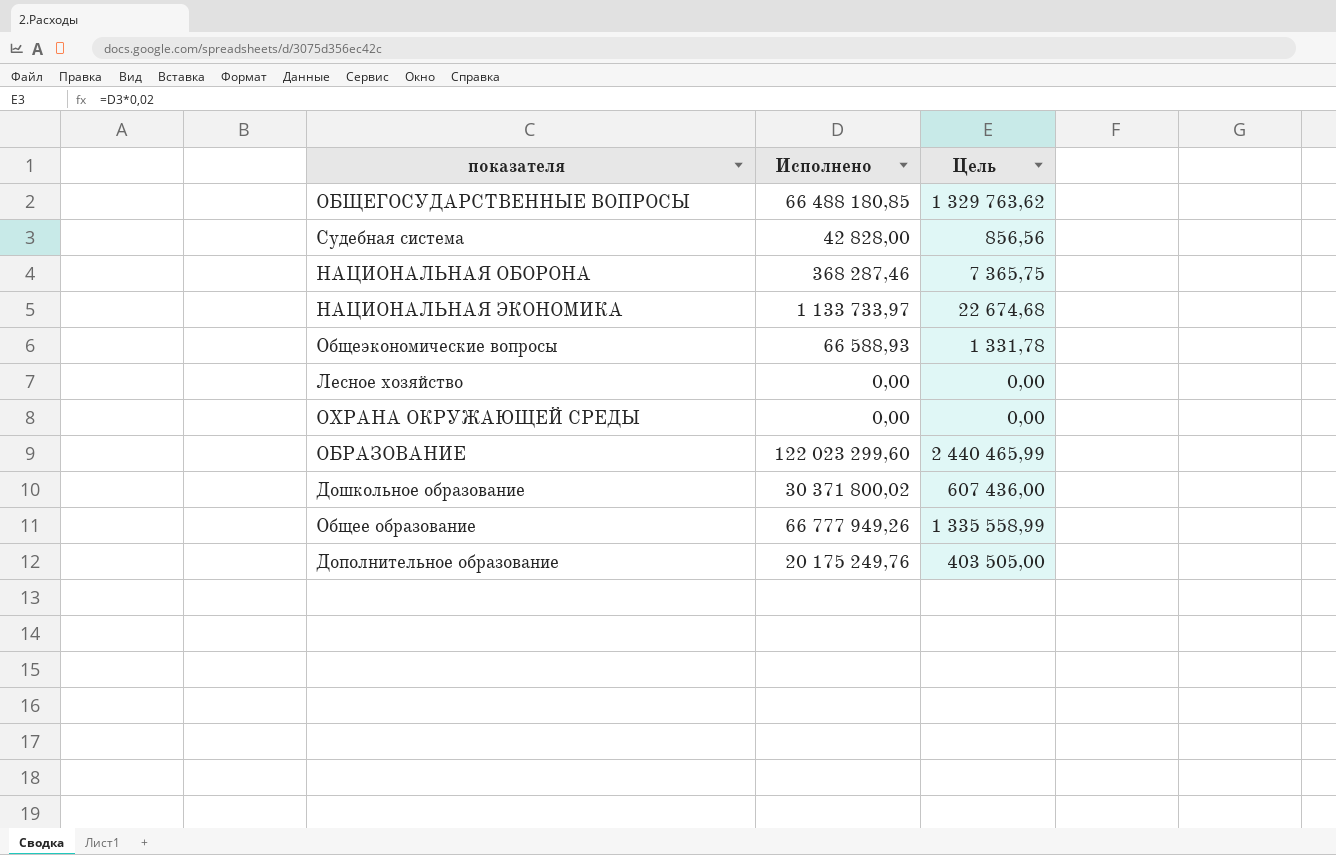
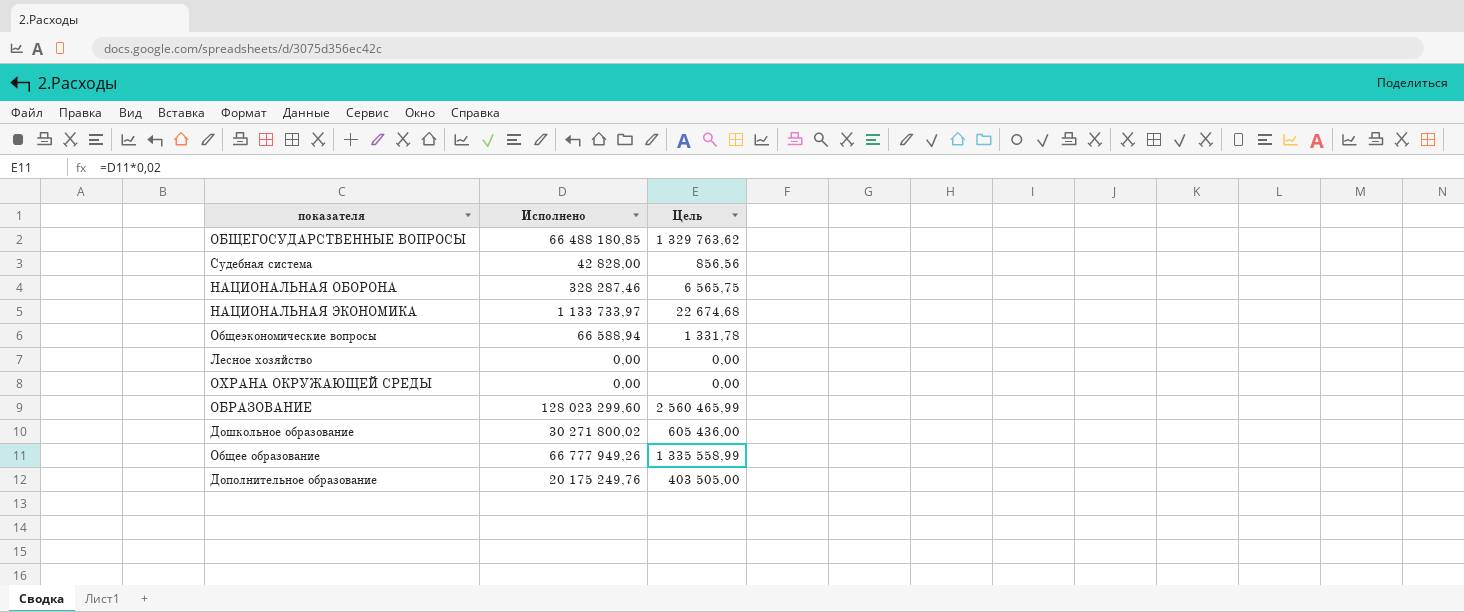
НАЦИОНАЛЬНАЯ ОБОРОНА | Исполнено: 368 287,46 -> 328 287,46
НАЦИОНАЛЬНАЯ ОБОРОНА | Цель: 7 365,75 -> 6 565,75
Общеэкономические вопросы | Исполнено: 66 588,93 -> 66 588,94
ОБРАЗОВАНИЕ | Исполнено: 122 023 299,60 -> 128 023 299,60
ОБРАЗОВАНИЕ | Цель: 2 440 465,99 -> 2 560 465,99
Дошкольное образование | Исполнено: 30 371 800,02 -> 30 271 800,02
Дошкольное образование | Цель: 607 436,00 -> 605 436,00

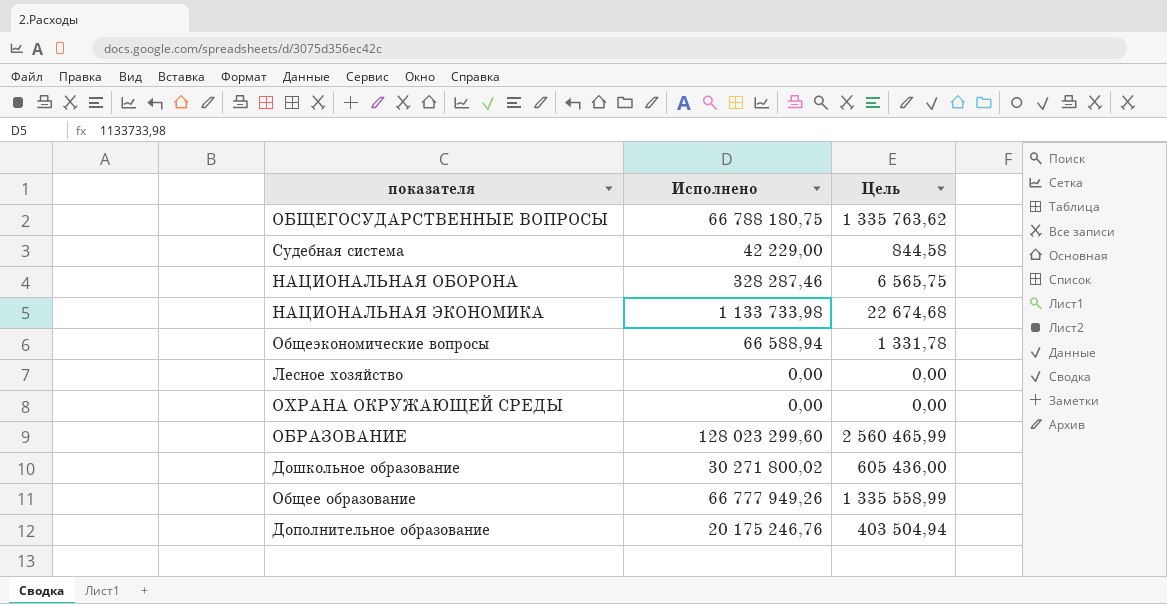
ОБЩЕГОСУДАРСТВЕННЫЕ ВОПРОСЫ | Исполнено: 66 488 180,85 -> 66 788 180,75
ОБЩЕГОСУДАРСТВЕННЫЕ ВОПРОСЫ | Цель: 1 329 763,62 -> 1 335 763,62
Судебная система | Исполнено: 42 828,00 -> 42 229,00
Судебная система | Цель: 856,56 -> 844,58
НАЦИОНАЛЬНАЯ ЭКОНОМИКА | Исполнено: 1 133 733,97 -> 1 133 733,98
Дополнительное образование | Исполнено: 20 175 249,76 -> 20 175 246,76
Дополнительное образование | Цель: 403 505,00 -> 403 504,94

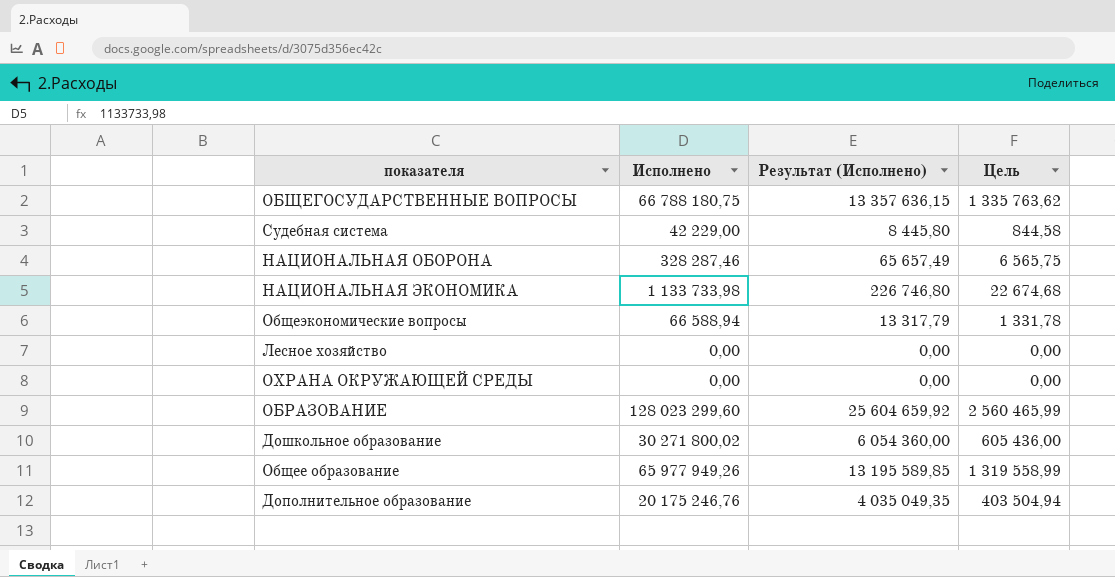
column Результат (Исполнено) | formula: none -> [Исполнено] * 0,2
Общее образование | Исполнено: 66 777 949,26 -> 65 977 949,26
Общее образование | Цель: 1 335 558,99 -> 1 319 558,99

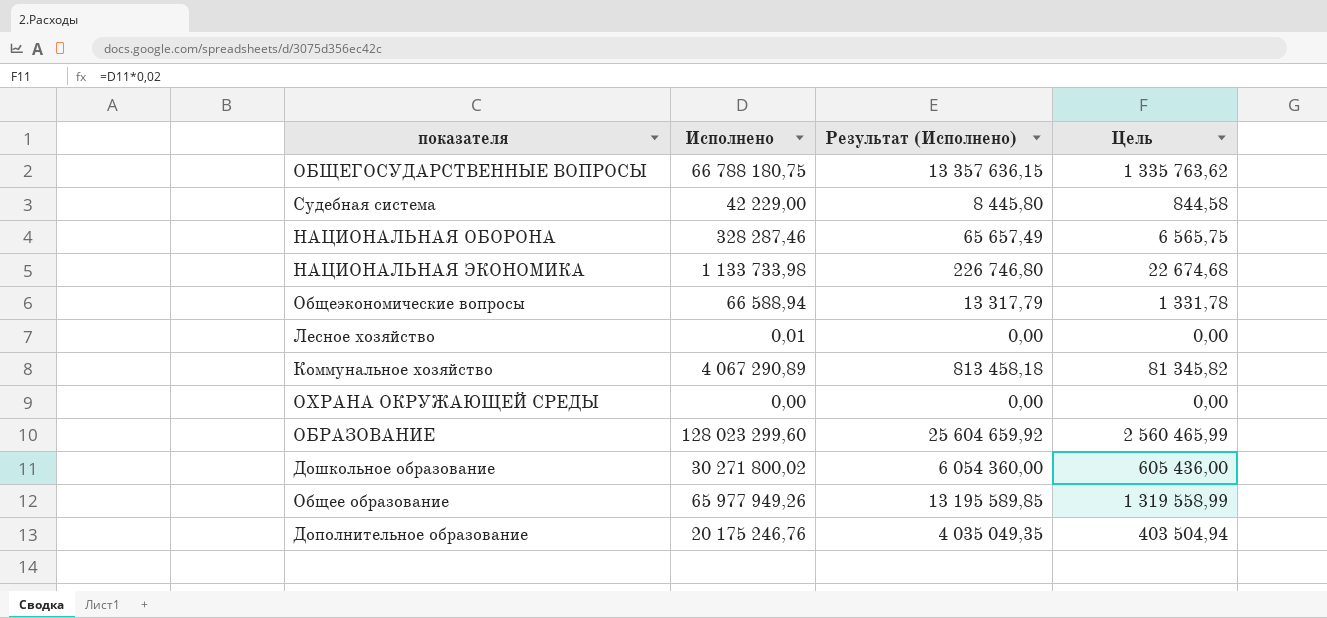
Лесное хозяйство | Исполнено: 0,00 -> 0,01
row Коммунальное хозяйство: none -> 4 067 290,89 | 813 458,18 | 81 345,82

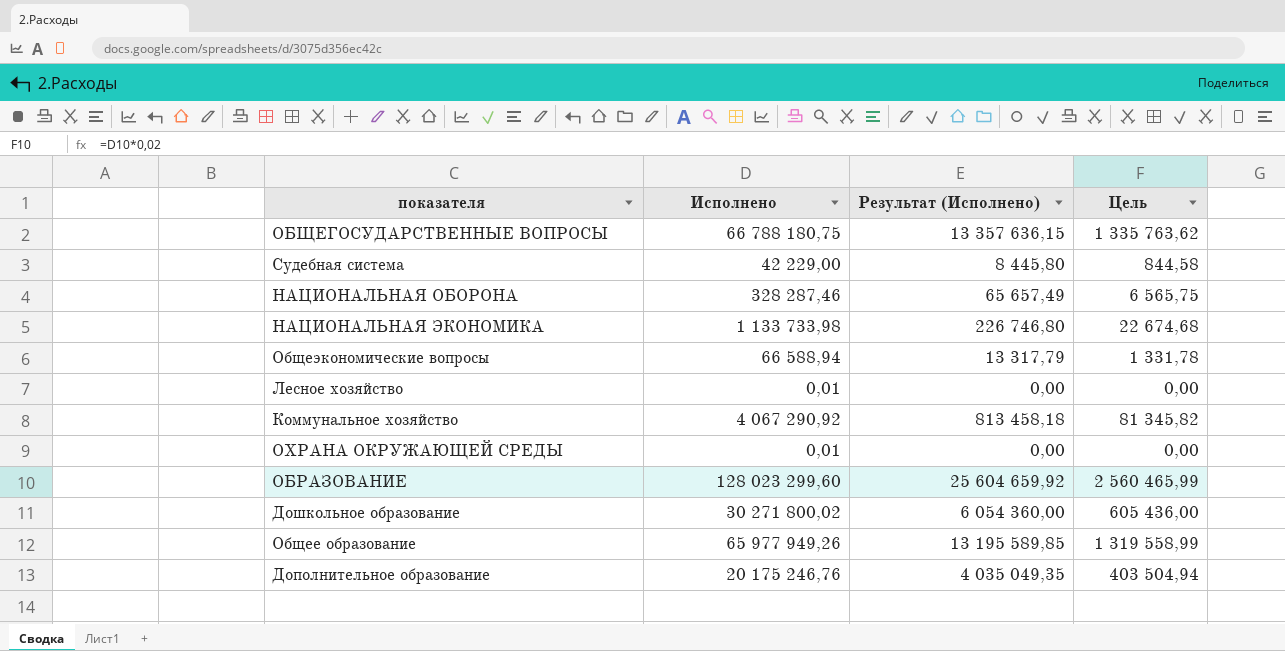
Коммунальное хозяйство | Исполнено: 4 067 290,89 -> 4 067 290,92
ОХРАНА ОКРУЖАЮЩЕЙ СРЕДЫ | Исполнено: 0,00 -> 0,01

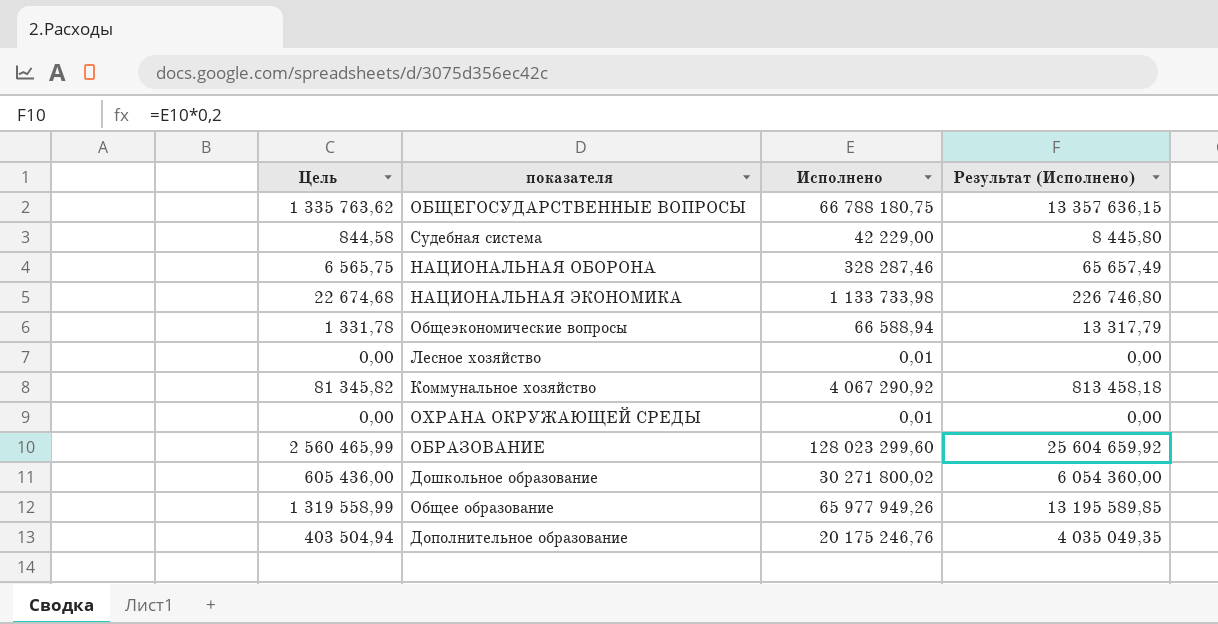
column Цель | position: 4 -> 1

